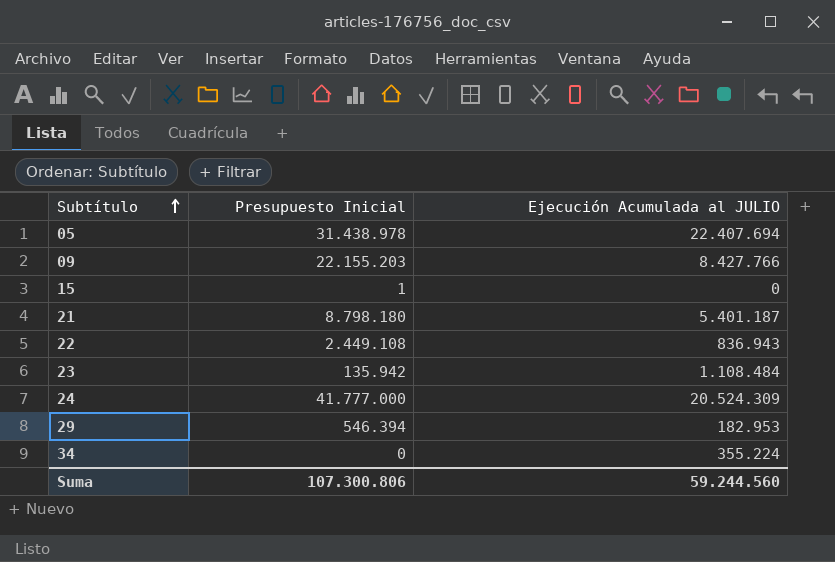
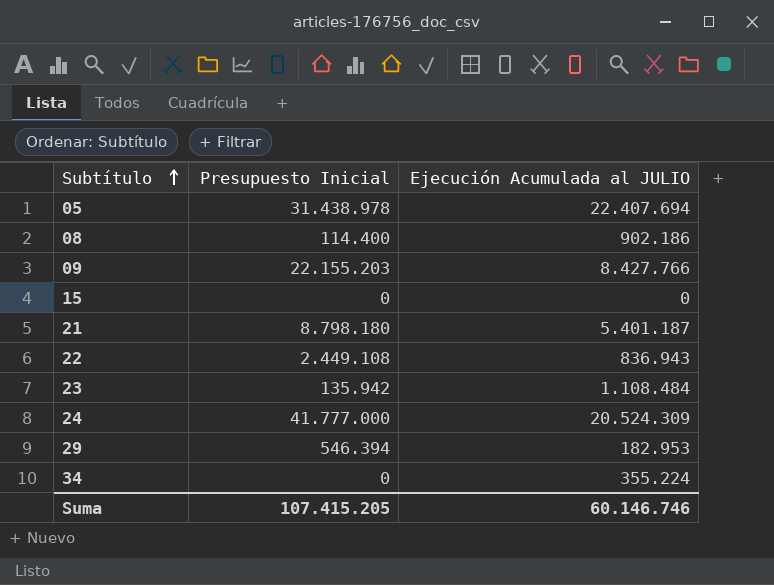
row 08: none -> 114.400 | 902.186
15 | Presupuesto Inicial: 1 -> 0
Suma | Presupuesto Inicial: 107.300.806 -> 107.415.205
Suma | Ejecución Acumulada al JULIO: 59.244.560 -> 60.146.746

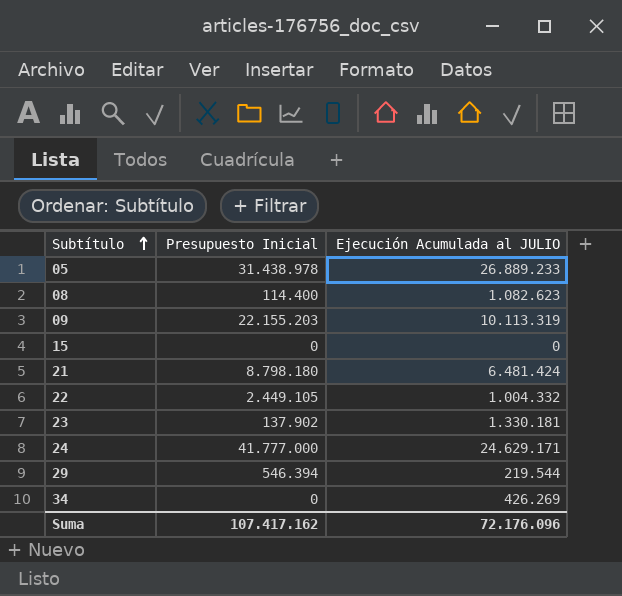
05 | Ejecución Acumulada al JULIO: 22.407.694 -> 26.889.233
08 | Ejecución Acumulada al JULIO: 902.186 -> 1.082.623
09 | Ejecución Acumulada al JULIO: 8.427.766 -> 10.113.319
21 | Ejecución Acumulada al JULIO: 5.401.187 -> 6.481.424
22 | Presupuesto Inicial: 2.449.108 -> 2.449.105
22 | Ejecución Acumulada al JULIO: 836.943 -> 1.004.332
23 | Presupuesto Inicial: 135.942 -> 137.902
23 | Ejecución Acumulada al JULIO: 1.108.484 -> 1.330.181
24 | Ejecución Acumulada al JULIO: 20.524.309 -> 24.629.171
29 | Ejecución Acumulada al JULIO: 182.953 -> 219.544
34 | Ejecución Acumulada al JULIO: 355.224 -> 426.269
Suma | Presupuesto Inicial: 107.415.205 -> 107.417.162
Suma | Ejecución Acumulada al JULIO: 60.146.746 -> 72.176.096

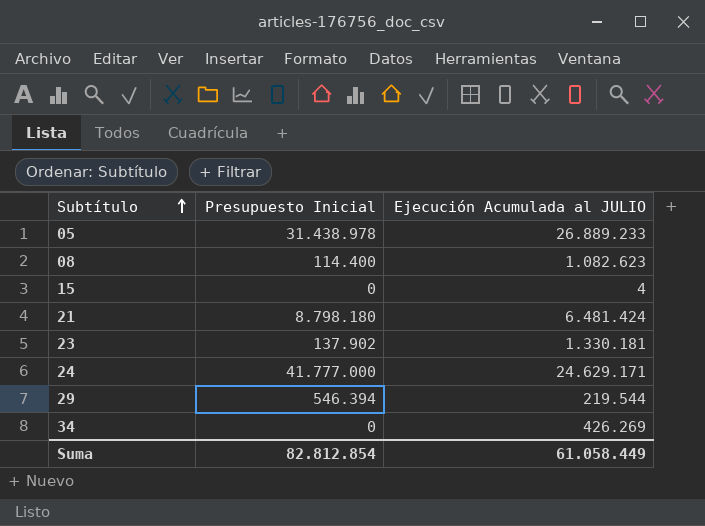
row 09: 22.155.203 | 10.113.319 -> none
row 22: 2.449.105 | 1.004.332 -> none
15 | Ejecución Acumulada al JULIO: 0 -> 4
Suma | Presupuesto Inicial: 107.417.162 -> 82.812.854
Suma | Ejecución Acumulada al JULIO: 72.176.096 -> 61.058.449

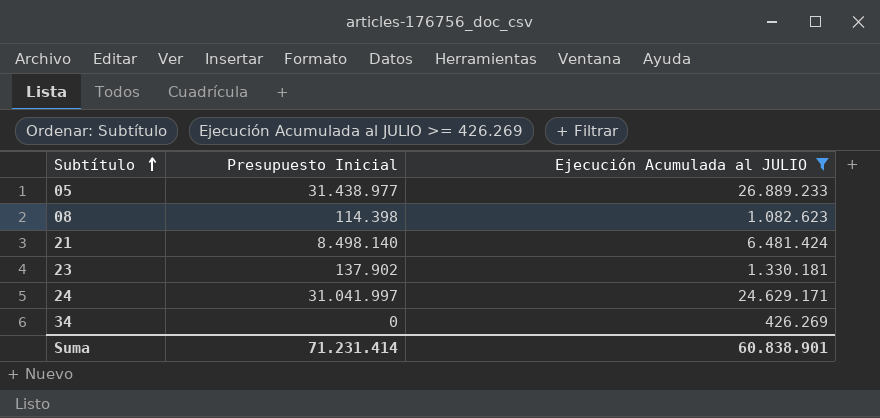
filter: none -> Ejecución Acumulada al JULIO >= 426.269
05 | Presupuesto Inicial: 31.438.978 -> 31.438.977
08 | Presupuesto Inicial: 114.400 -> 114.398
21 | Presupuesto Inicial: 8.798.180 -> 8.498.140
24 | Presupuesto Inicial: 41.777.000 -> 31.041.997
Suma | Presupuesto Inicial: 82.812.854 -> 71.231.414
Suma | Ejecución Acumulada al JULIO: 61.058.449 -> 60.838.901

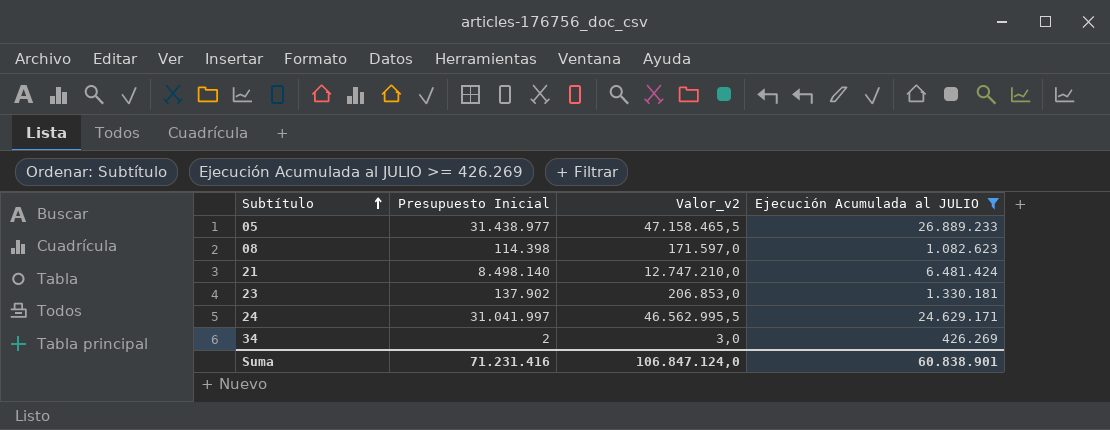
column Valor_v2 | formula: none -> [Presupuesto Inicial] * 1,5
34 | Presupuesto Inicial: 0 -> 2
Suma | Presupuesto Inicial: 71.231.414 -> 71.231.416

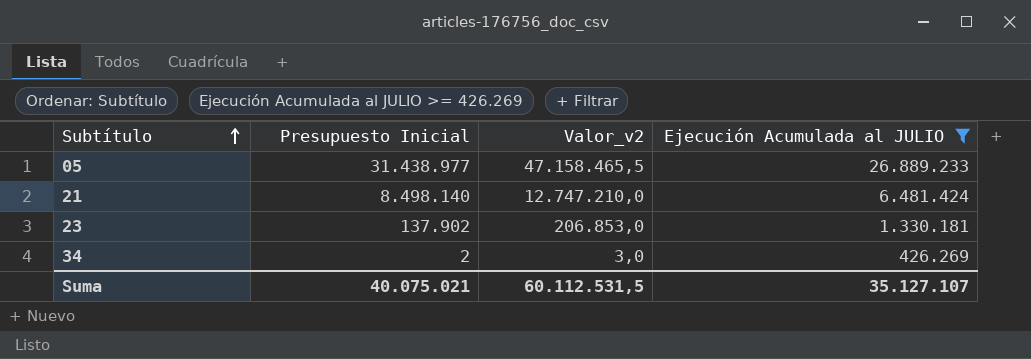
row 08: 114.398 | 171.597,0 | 1.082.623 -> none
row 24: 31.041.997 | 46.562.995,5 | 24.629.171 -> none
Suma | Presupuesto Inicial: 71.231.416 -> 40.075.021
Suma | Valor_v2: 106.847.124,0 -> 60.112.531,5
Suma | Ejecución Acumulada al JULIO: 60.838.901 -> 35.127.107

